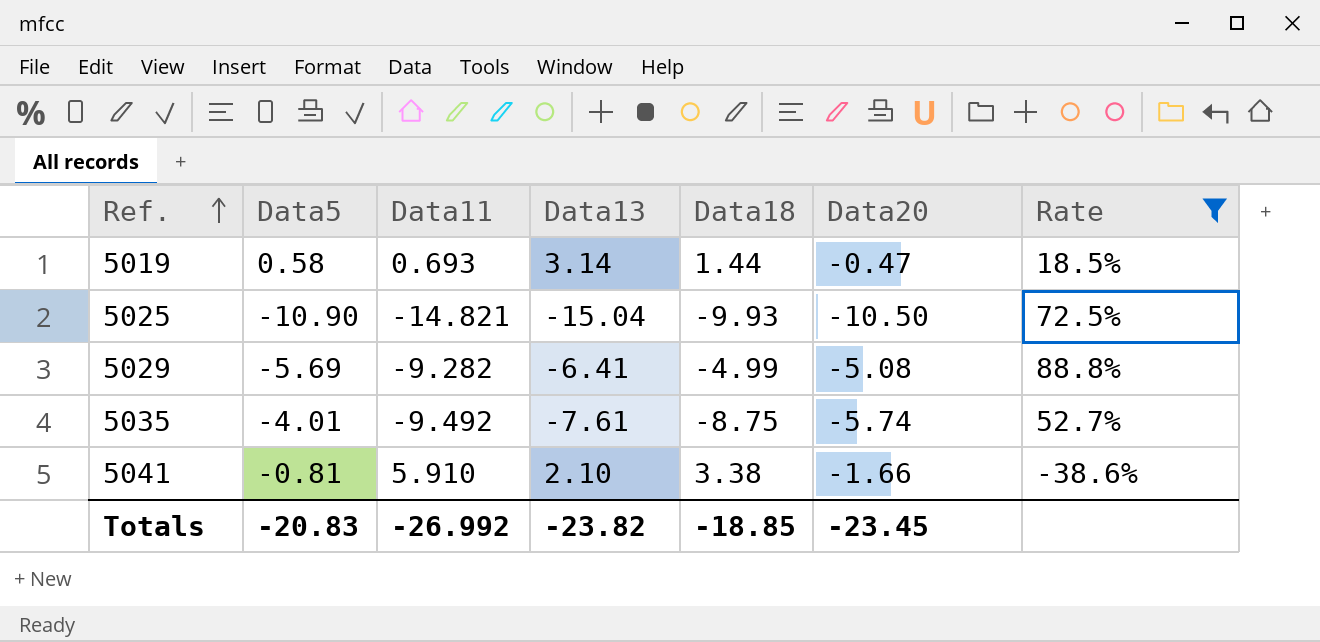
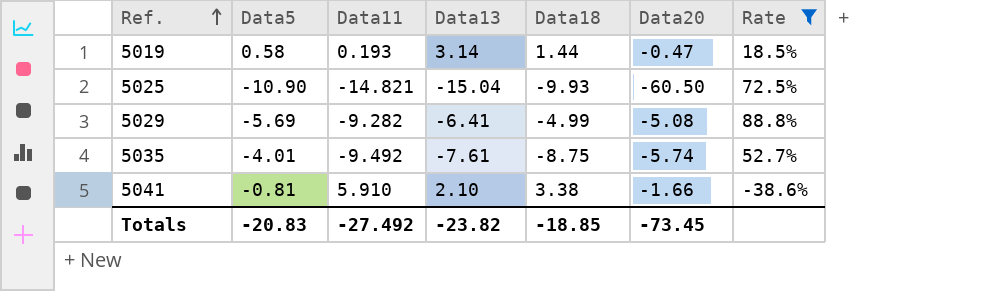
5019 | Data11: 0.693 -> 0.193
5025 | Data20: -10.50 -> -60.50
Totals | Data11: -26.992 -> -27.492
Totals | Data20: -23.45 -> -73.45

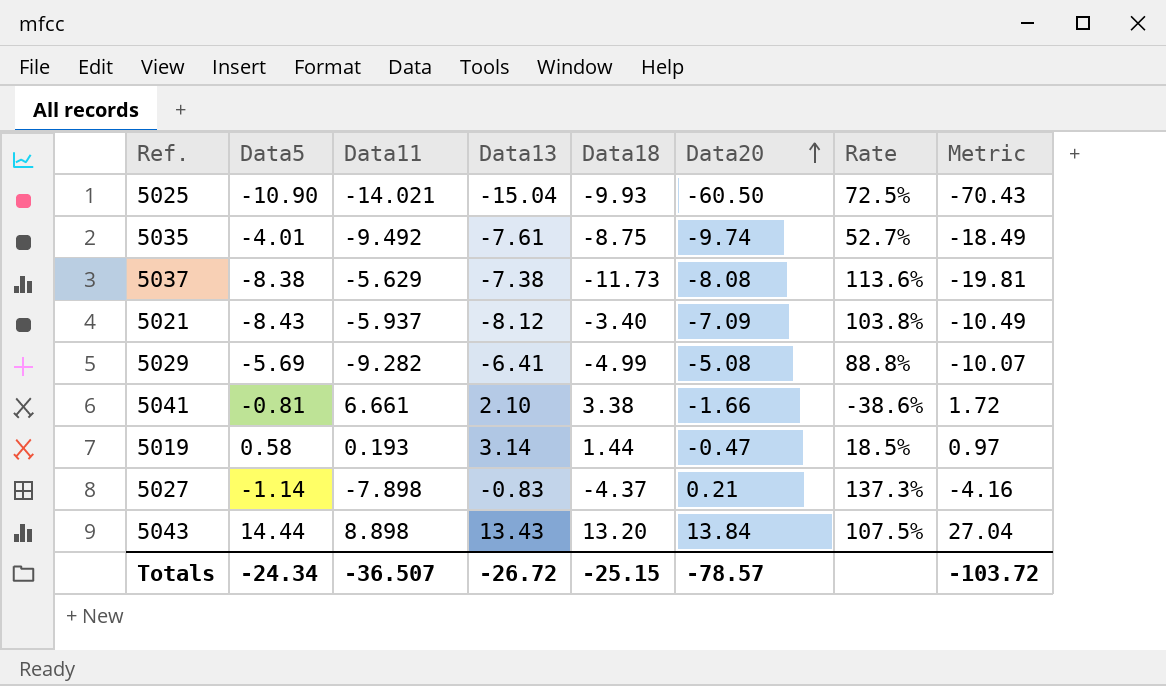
filter: Rate <= 88.8% -> none
row order: Ref. ascending -> Data20 ascending
column Metric | formula: none -> [Data18] + [Data20]
5025 | Data11: -14.821 -> -14.021
5035 | Data20: -5.74 -> -9.74
5041 | Data11: 5.910 -> 6.661
Totals | Data5: -20.83 -> -24.34
Totals | Data11: -27.492 -> -36.507
Totals | Data13: -23.82 -> -26.72
Totals | Data18: -18.85 -> -25.15
Totals | Data20: -73.45 -> -78.57

